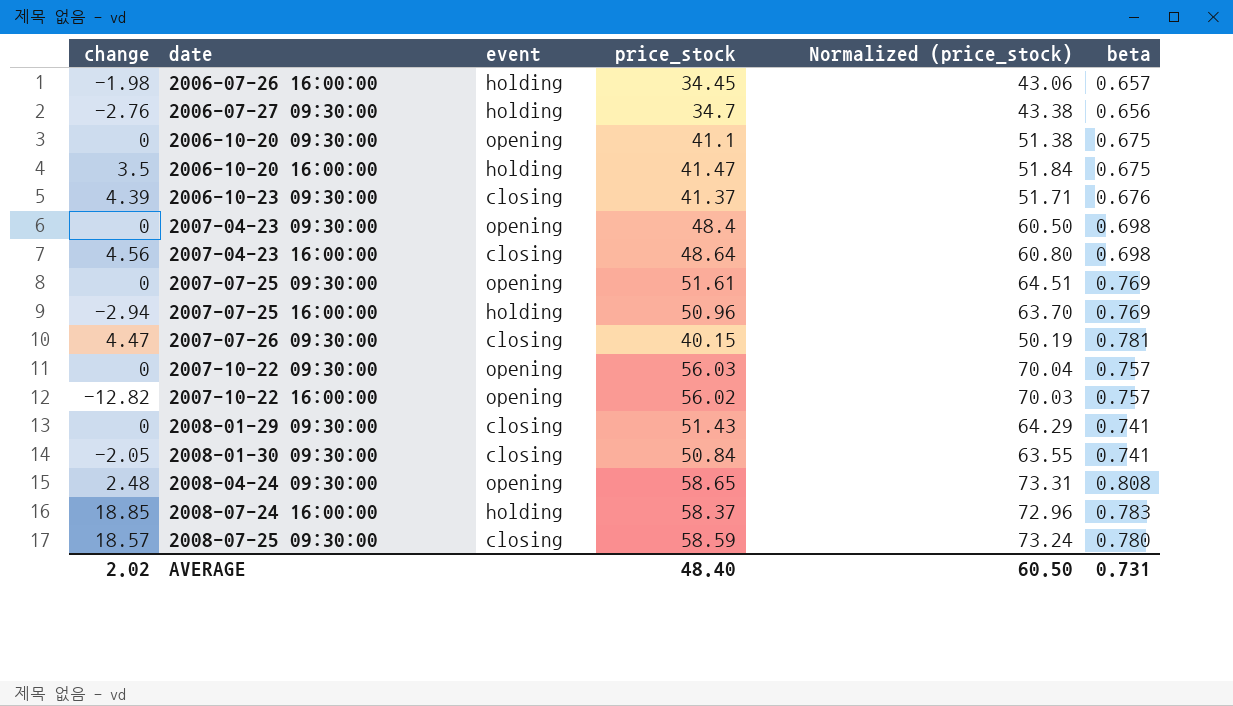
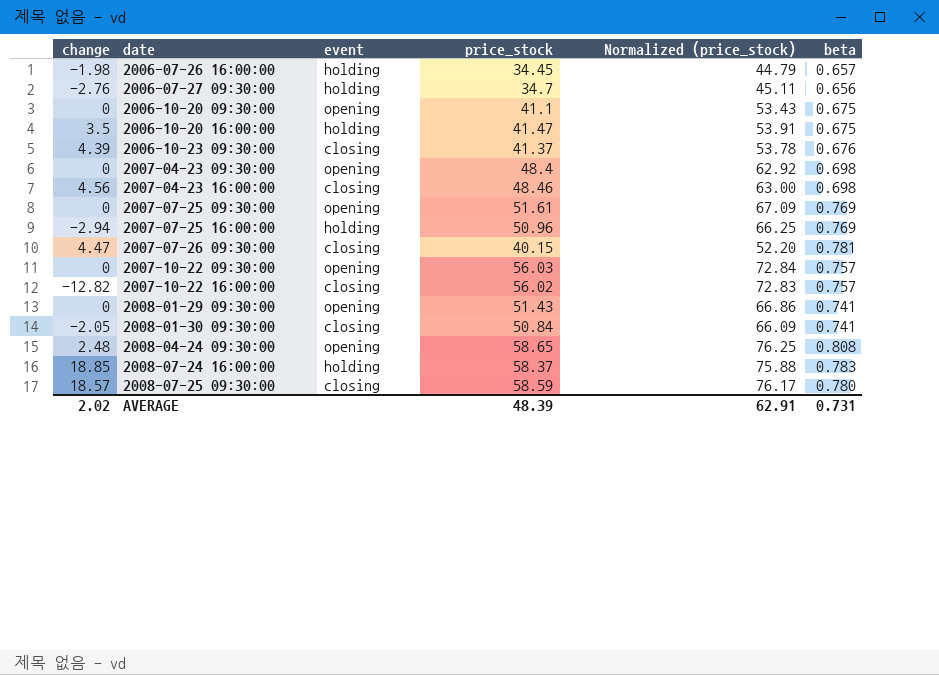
column Normalized (price_stock) | formula: [price_stock] * 1.25 -> [price_stock] * 1.3
2007-04-23 16:00:00 | price_stock: 48.64 -> 48.46
2007-10-22 16:00:00 | event: opening -> closing
2008-01-29 09:30:00 | event: closing -> opening
AVERAGE | price_stock: 48.40 -> 48.39
AVERAGE | Normalized (price_stock): 60.50 -> 62.91

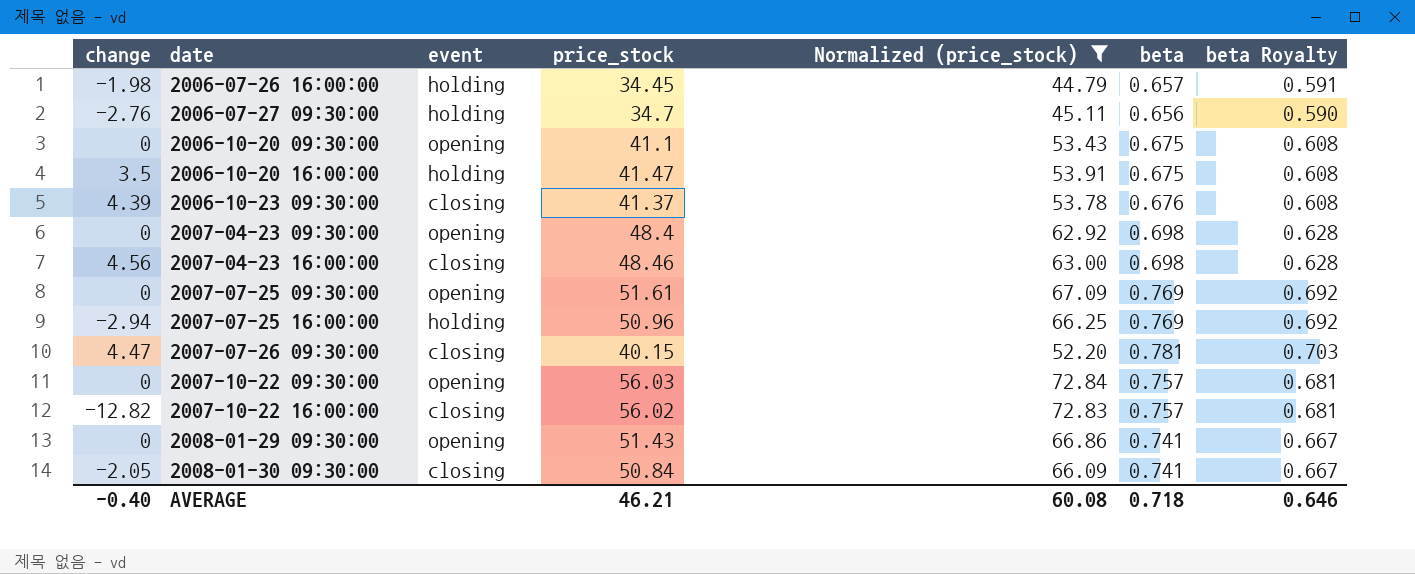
filter: none -> Normalized (price_stock) <= 72.84
column beta Royalty | formula: none -> [beta] * 0.9
AVERAGE | change: 2.02 -> -0.40
AVERAGE | price_stock: 48.39 -> 46.21
AVERAGE | Normalized (price_stock): 62.91 -> 60.08
AVERAGE | beta: 0.731 -> 0.718

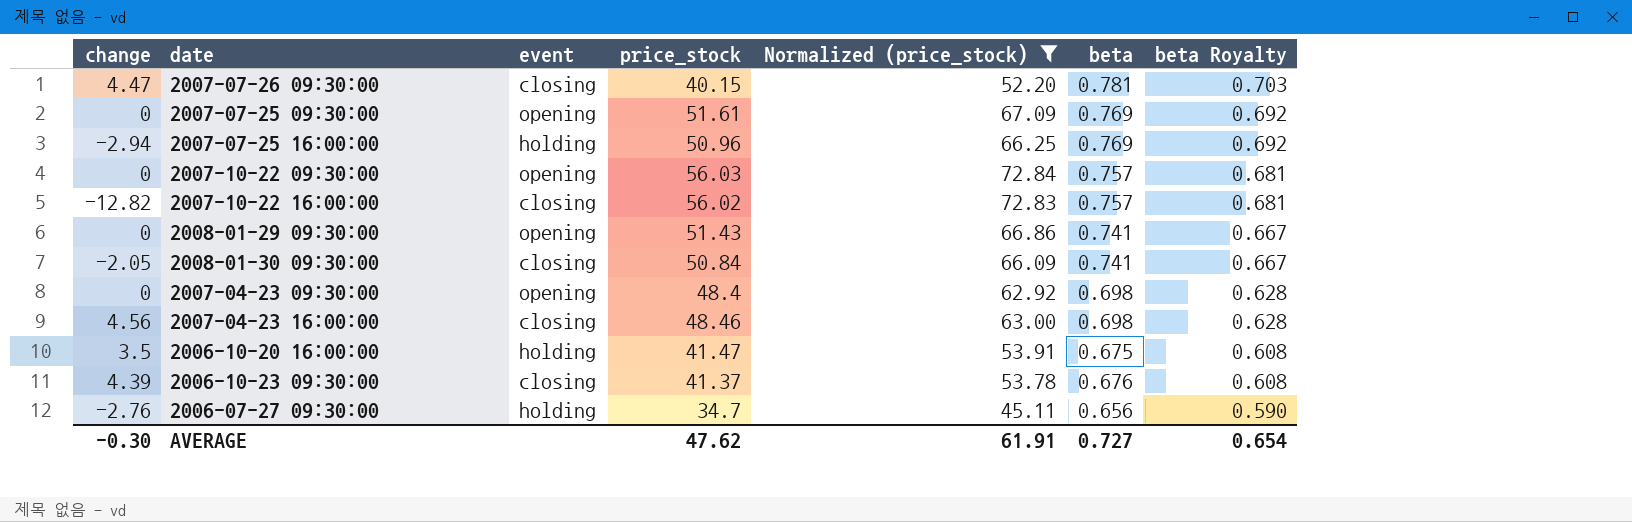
row order: date ascending -> beta Royalty descending
row 2006-07-26 16:00:00: -1.98 | holding | 34.45 | 44.79 | 0.657 | 0.591 -> none
row 2006-10-20 09:30:00: 0 | opening | 41.1 | 53.43 | 0.675 | 0.608 -> none
AVERAGE | change: -0.40 -> -0.30
AVERAGE | price_stock: 46.21 -> 47.62
AVERAGE | Normalized (price_stock): 60.08 -> 61.91
AVERAGE | beta: 0.718 -> 0.727
AVERAGE | beta Royalty: 0.646 -> 0.654

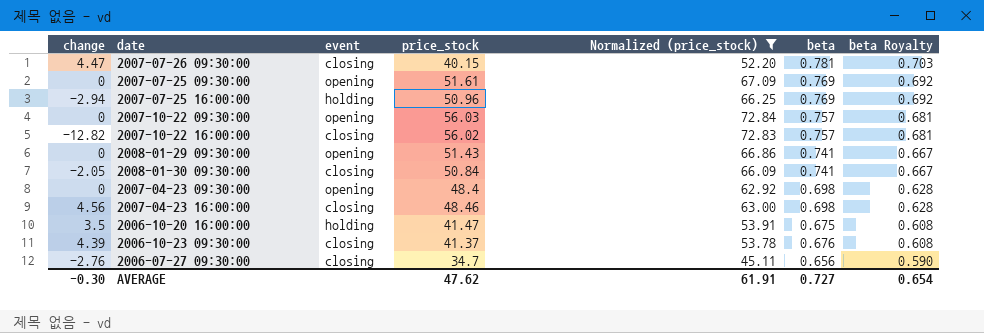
2006-07-27 09:30:00 | event: holding -> closing

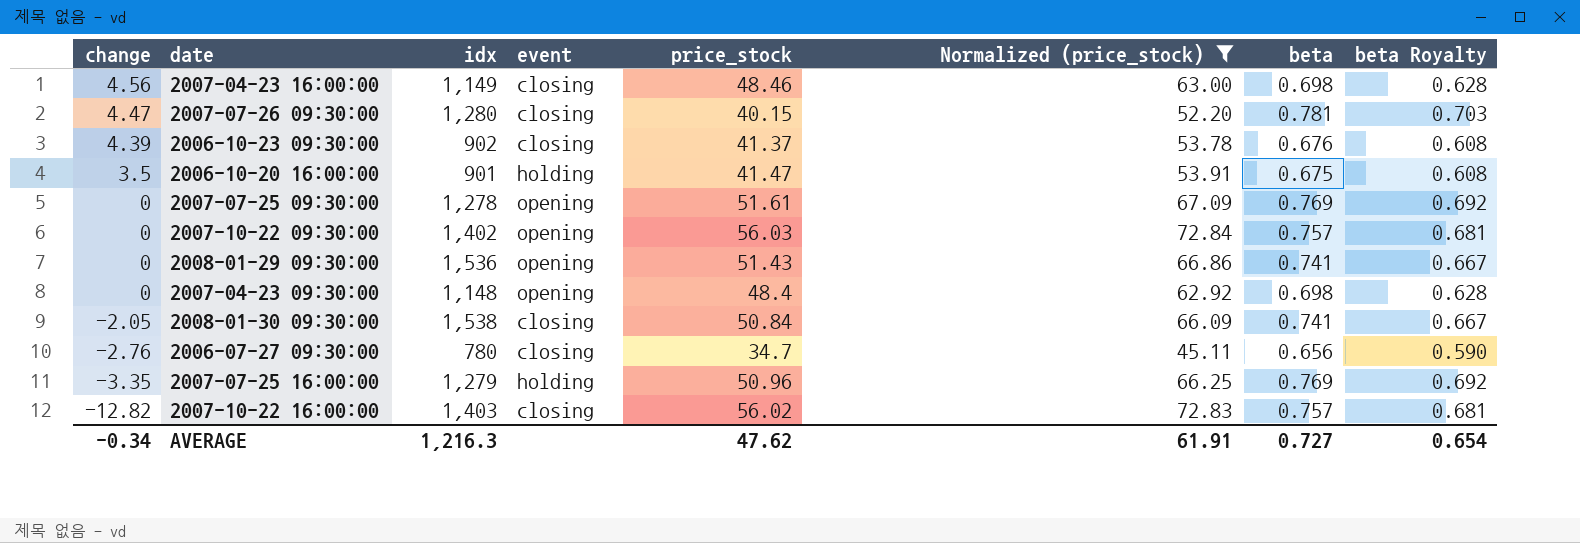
row order: beta Royalty descending -> change descending
column idx | position: none -> 3
2007-07-25 16:00:00 | change: -2.94 -> -3.35
AVERAGE | change: -0.30 -> -0.34

